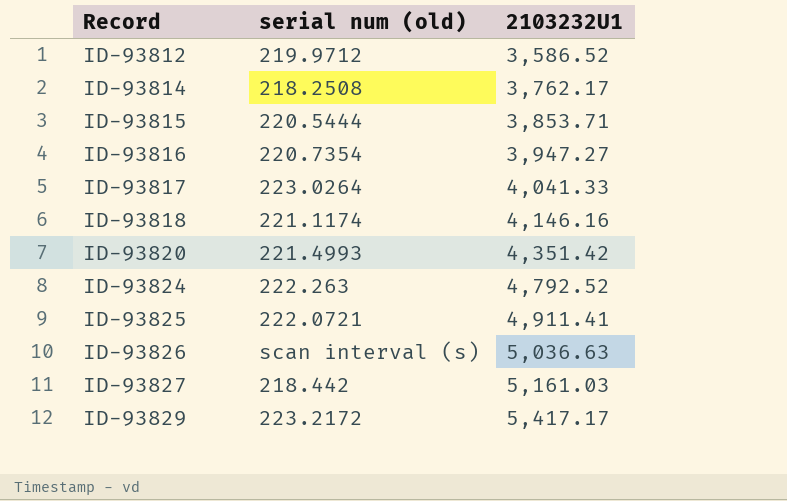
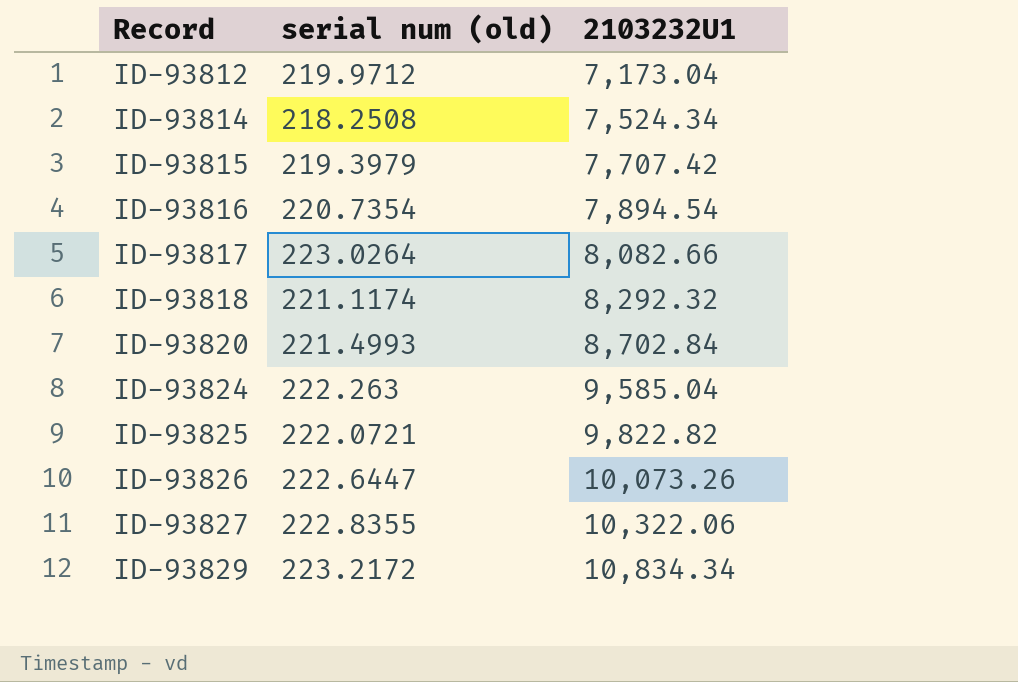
ID-93812 | 2103232U1: 3,586.52 -> 7,173.04
ID-93814 | 2103232U1: 3,762.17 -> 7,524.34
ID-93815 | serial num (old): 220.5444 -> 219.3979
ID-93815 | 2103232U1: 3,853.71 -> 7,707.42
ID-93816 | 2103232U1: 3,947.27 -> 7,894.54
ID-93817 | 2103232U1: 4,041.33 -> 8,082.66
ID-93818 | 2103232U1: 4,146.16 -> 8,292.32
ID-93820 | 2103232U1: 4,351.42 -> 8,702.84
ID-93824 | 2103232U1: 4,792.52 -> 9,585.04
ID-93825 | 2103232U1: 4,911.41 -> 9,822.82
ID-93826 | serial num (old): scan interval (s) -> 222.6447
ID-93826 | 2103232U1: 5,036.63 -> 10,073.26
ID-93827 | serial num (old): 218.442 -> 222.8355
ID-93827 | 2103232U1: 5,161.03 -> 10,322.06
ID-93829 | 2103232U1: 5,417.17 -> 10,834.34

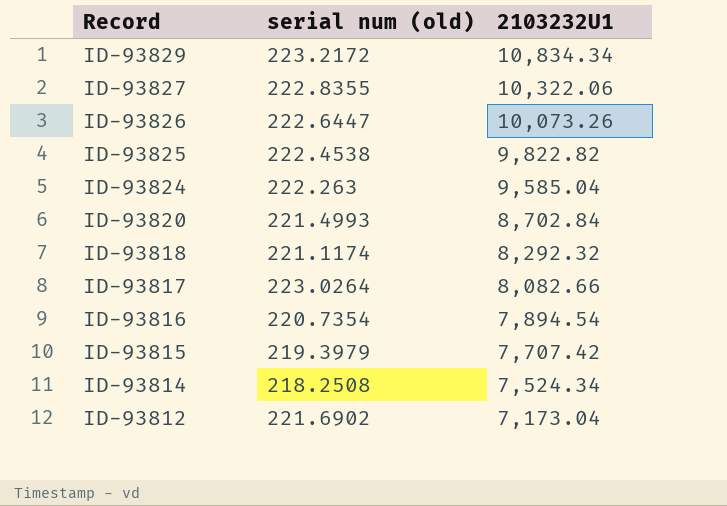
row order: Record ascending -> Record descending
ID-93825 | serial num (old): 222.0721 -> 222.4538
ID-93812 | serial num (old): 219.9712 -> 221.6902

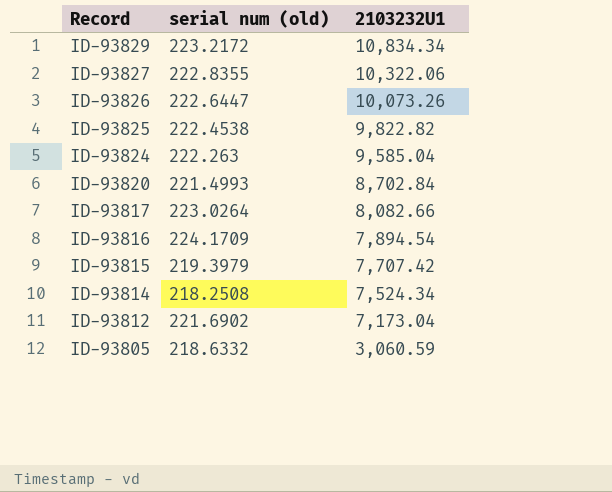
row ID-93818: 221.1174 | 8,292.32 -> none
ID-93816 | serial num (old): 220.7354 -> 224.1709
row ID-93805: none -> 218.6332 | 3,060.59

